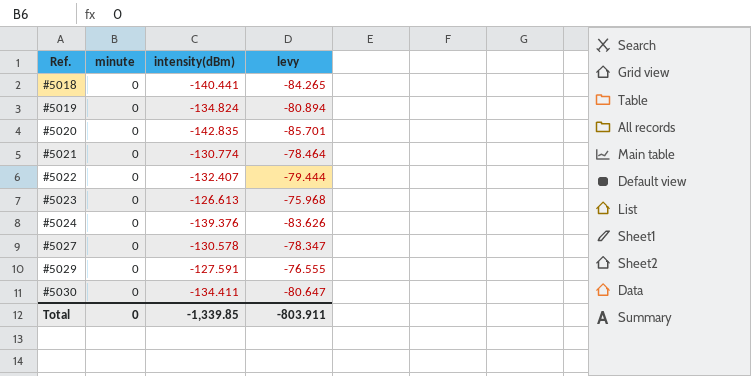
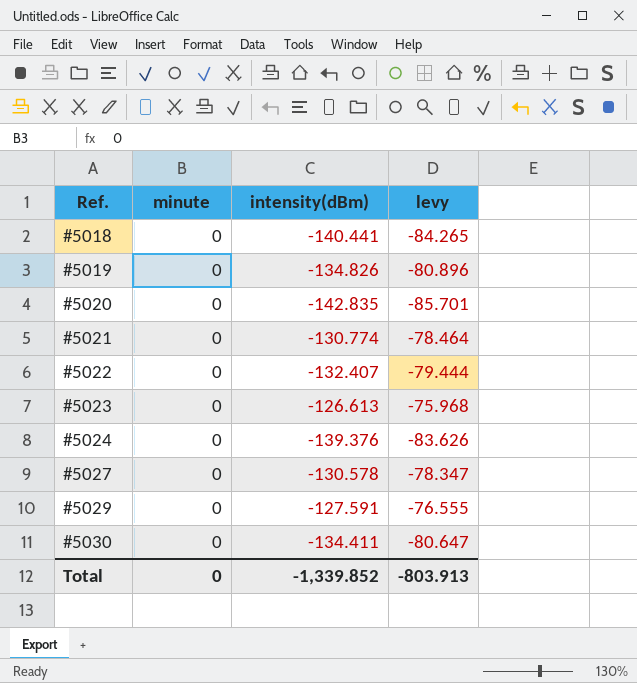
#5019 | intensity(dBm): -134.824 -> -134.826
#5019 | levy: -80.894 -> -80.896
Total | intensity(dBm): -1,339.85 -> -1,339.852
Total | levy: -803.911 -> -803.913

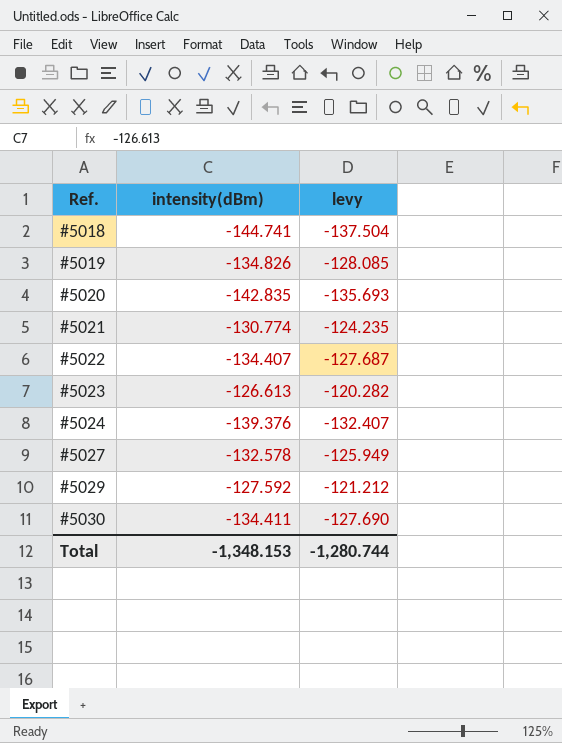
column minute | position: 2 -> none
column levy | formula: [intensity(dBm)] * 0.6 -> [intensity(dBm)] * 0.95
#5018 | intensity(dBm): -140.441 -> -144.741
#5022 | intensity(dBm): -132.407 -> -134.407
#5027 | intensity(dBm): -130.578 -> -132.578
#5029 | intensity(dBm): -127.591 -> -127.592
Total | intensity(dBm): -1,339.852 -> -1,348.153
Total | levy: -803.913 -> -1,280.744

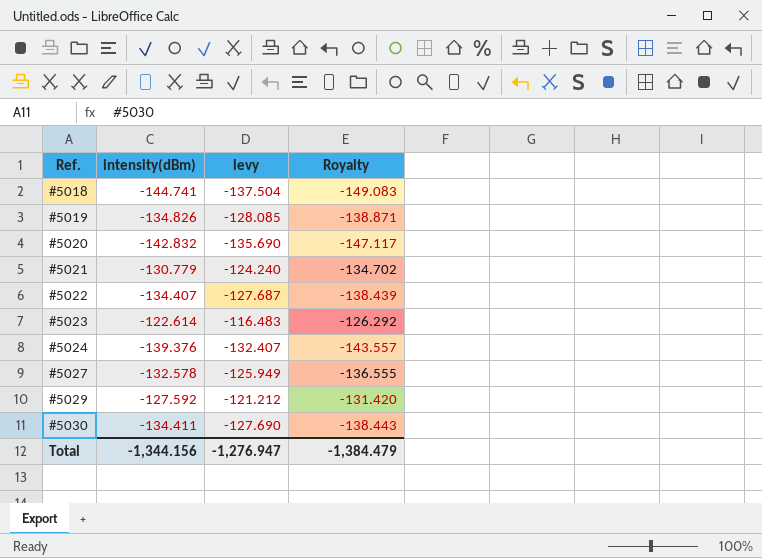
column Royalty | formula: none -> [intensity(dBm)] * 1.03
#5020 | intensity(dBm): -142.835 -> -142.832
#5020 | levy: -135.693 -> -135.690
#5021 | intensity(dBm): -130.774 -> -130.779
#5021 | levy: -124.235 -> -124.240
#5023 | intensity(dBm): -126.613 -> -122.614
#5023 | levy: -120.282 -> -116.483
Total | intensity(dBm): -1,348.153 -> -1,344.156
Total | levy: -1,280.744 -> -1,276.947

